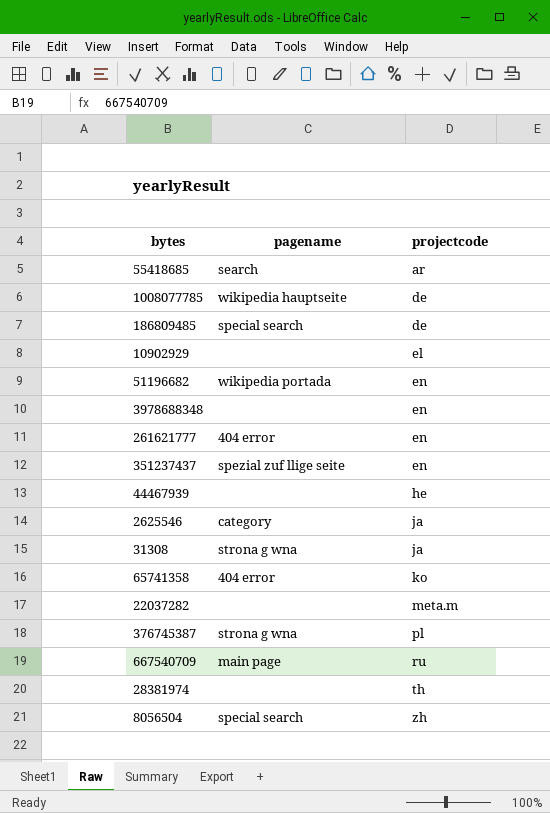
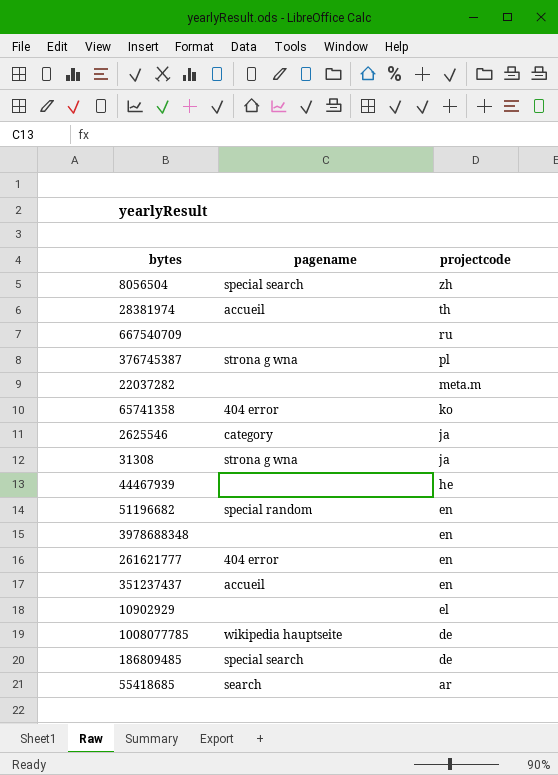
row order: projectcode ascending -> projectcode descending
28381974 | pagename: none -> accueil
667540709 | pagename: main page -> none
51196682 | pagename: wikipedia portada -> special random
351237437 | pagename: spezial zuf llige seite -> accueil

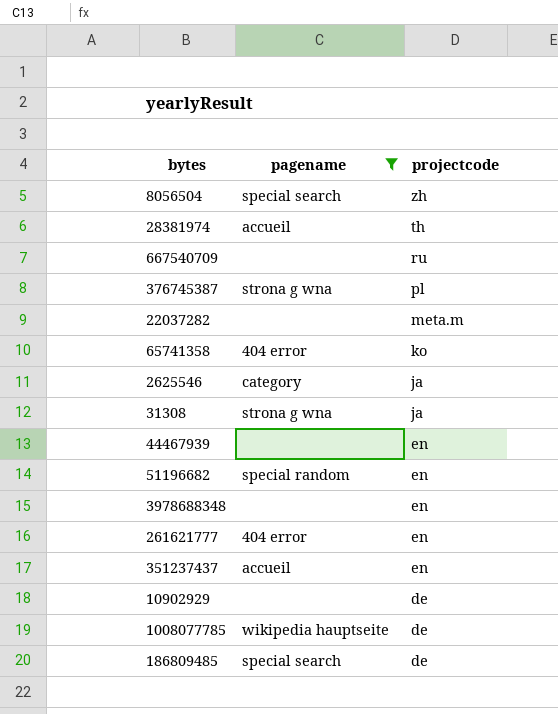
filter: none -> pagename != search
44467939 | projectcode: he -> en
10902929 | projectcode: el -> de

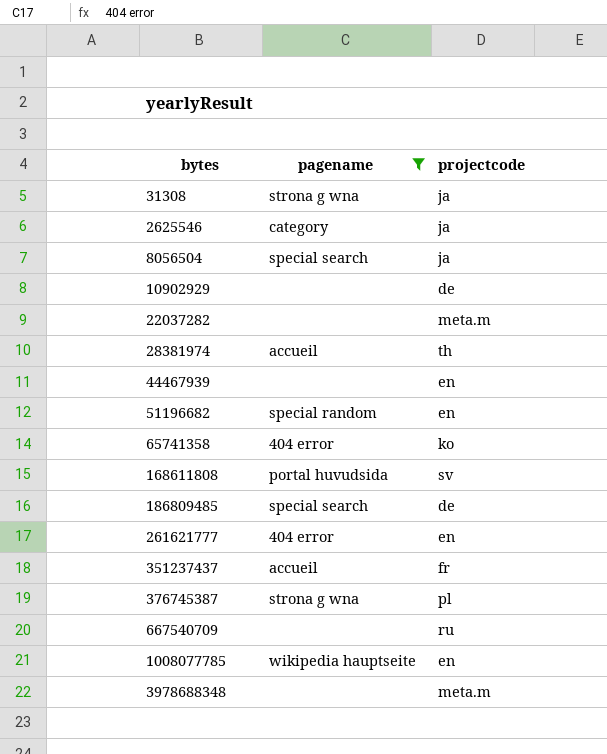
row order: projectcode descending -> bytes ascending
8056504 | projectcode: zh -> ja
row 168611808: none -> portal huvudsida | sv
351237437 | projectcode: en -> fr
1008077785 | projectcode: de -> en
3978688348 | projectcode: en -> meta.m

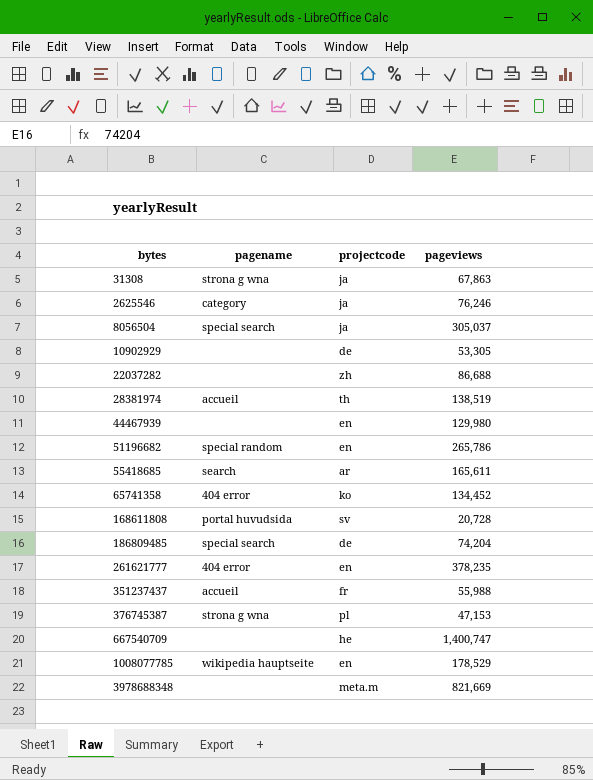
filter: pagename != search -> none
column pageviews | position: none -> 4
22037282 | projectcode: meta.m -> zh
667540709 | projectcode: ru -> he

